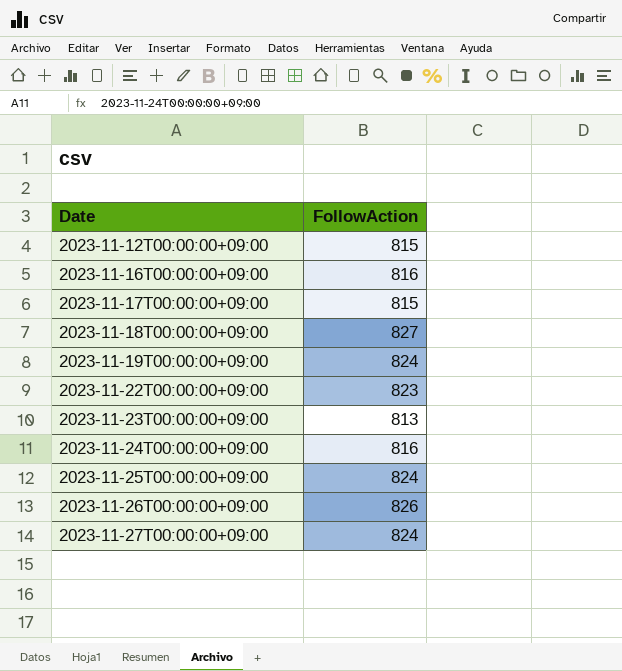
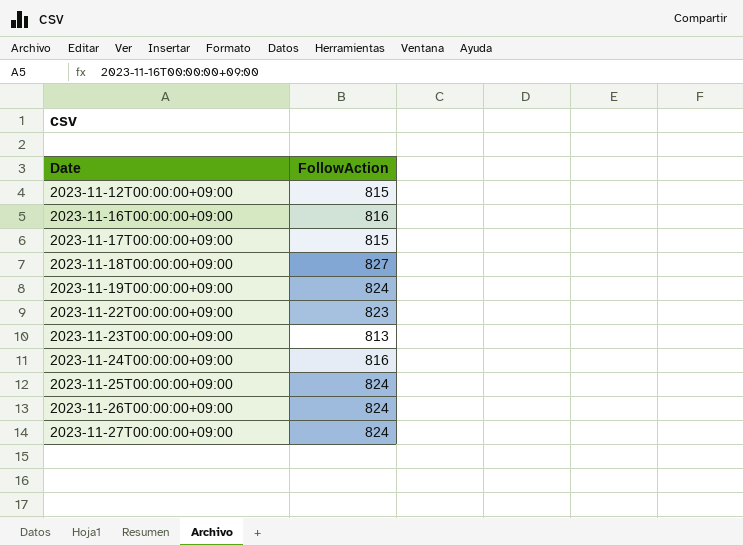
2023-11-26T00:00:00+09:00 | FollowAction: 826 -> 824

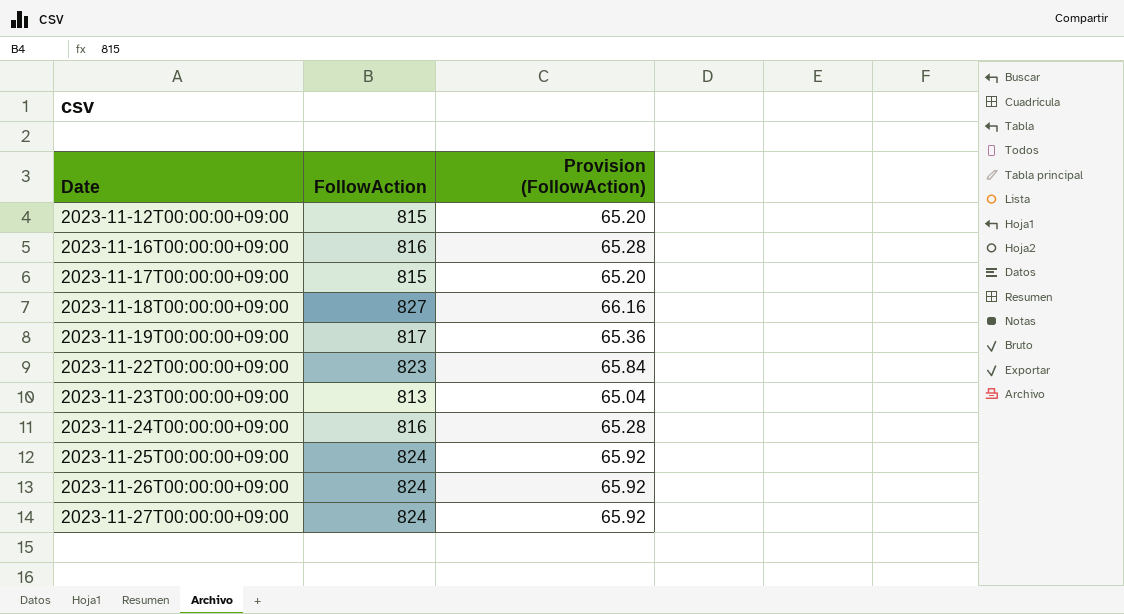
column Provision (FollowAction) | formula: none -> [FollowAction] * 0.08
2023-11-19T00:00:00+09:00 | FollowAction: 824 -> 817

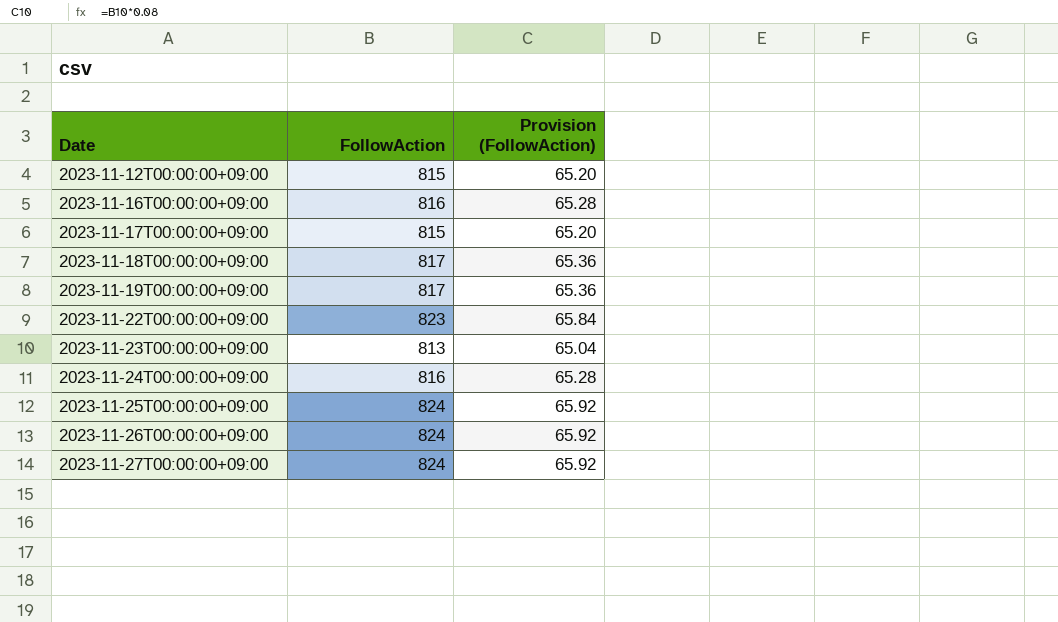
2023-11-18T00:00:00+09:00 | FollowAction: 827 -> 817
2023-11-18T00:00:00+09:00 | Provision (FollowAction): 66.16 -> 65.36

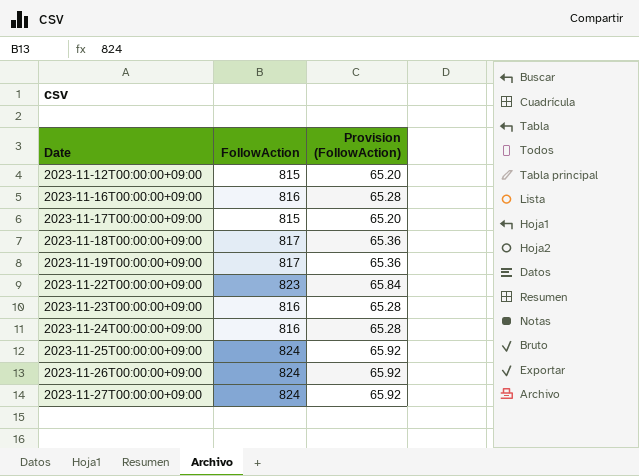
2023-11-23T00:00:00+09:00 | FollowAction: 813 -> 816
2023-11-23T00:00:00+09:00 | Provision (FollowAction): 65.04 -> 65.28

